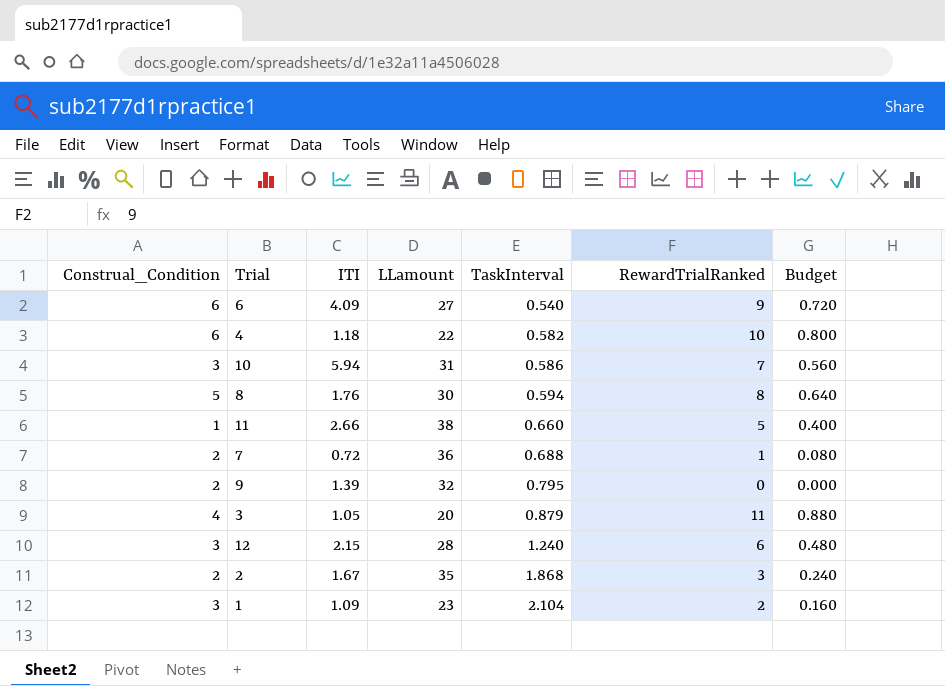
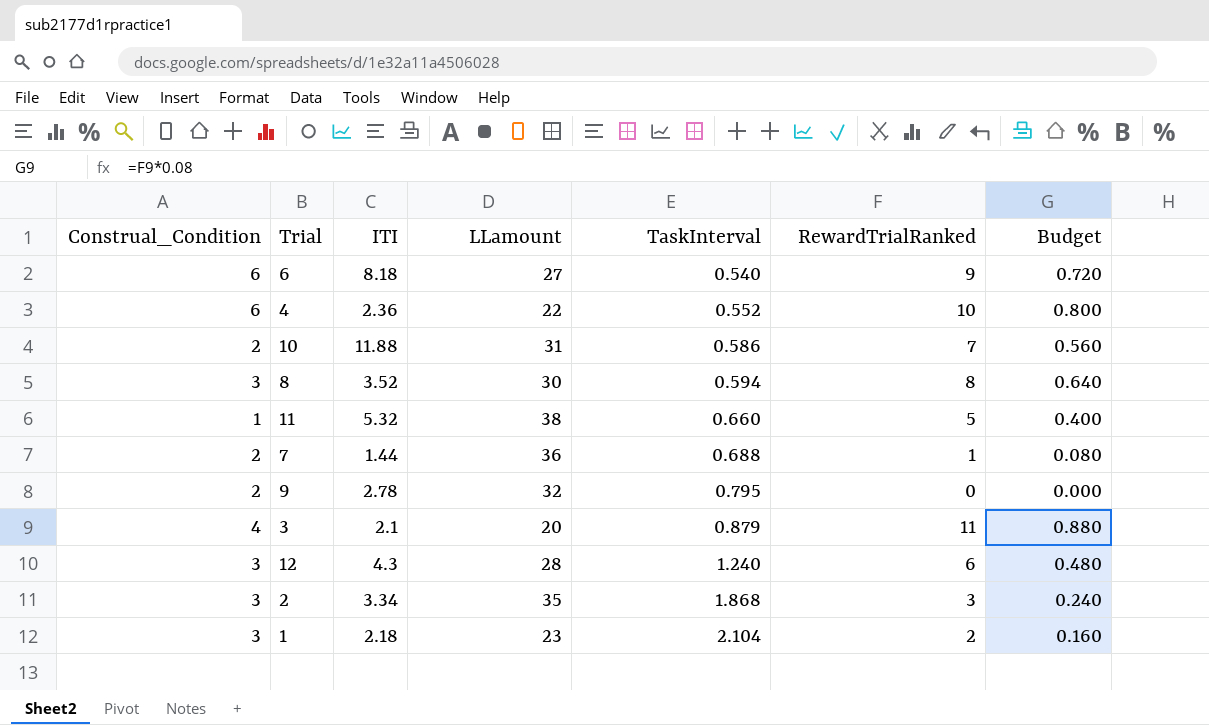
6 | ITI: 4.09 -> 8.18
4 | ITI: 1.18 -> 2.36
4 | TaskInterval: 0.582 -> 0.552
10 | Construal_Condition: 3 -> 2
10 | ITI: 5.94 -> 11.88
8 | Construal_Condition: 5 -> 3
8 | ITI: 1.76 -> 3.52
11 | ITI: 2.66 -> 5.32
7 | ITI: 0.72 -> 1.44
9 | ITI: 1.39 -> 2.78
3 | ITI: 1.05 -> 2.1
12 | ITI: 2.15 -> 4.3
2 | Construal_Condition: 2 -> 3
2 | ITI: 1.67 -> 3.34
1 | ITI: 1.09 -> 2.18

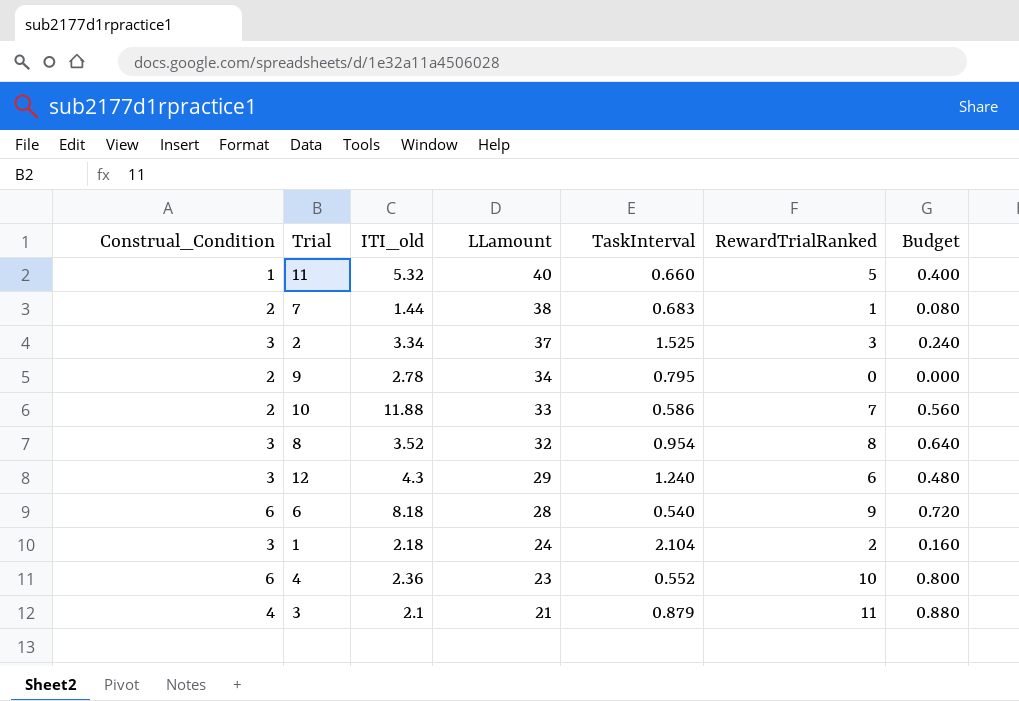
row order: TaskInterval ascending -> LLamount descending
column name: ITI -> ITI_old
11 | LLamount: 38 -> 40
7 | LLamount: 36 -> 38
7 | TaskInterval: 0.688 -> 0.683
2 | LLamount: 35 -> 37
2 | TaskInterval: 1.868 -> 1.525
9 | LLamount: 32 -> 34
10 | LLamount: 31 -> 33
8 | LLamount: 30 -> 32
8 | TaskInterval: 0.594 -> 0.954
12 | LLamount: 28 -> 29
6 | LLamount: 27 -> 28
1 | LLamount: 23 -> 24
4 | LLamount: 22 -> 23
3 | LLamount: 20 -> 21

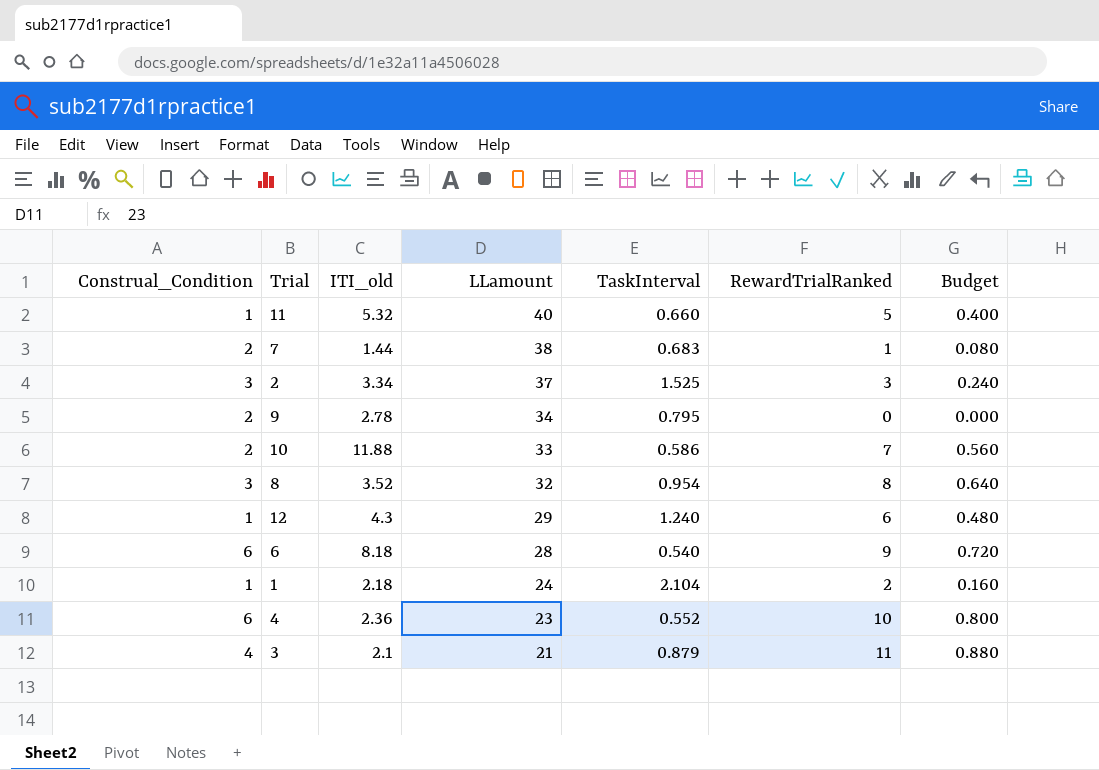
12 | Construal_Condition: 3 -> 1
1 | Construal_Condition: 3 -> 1

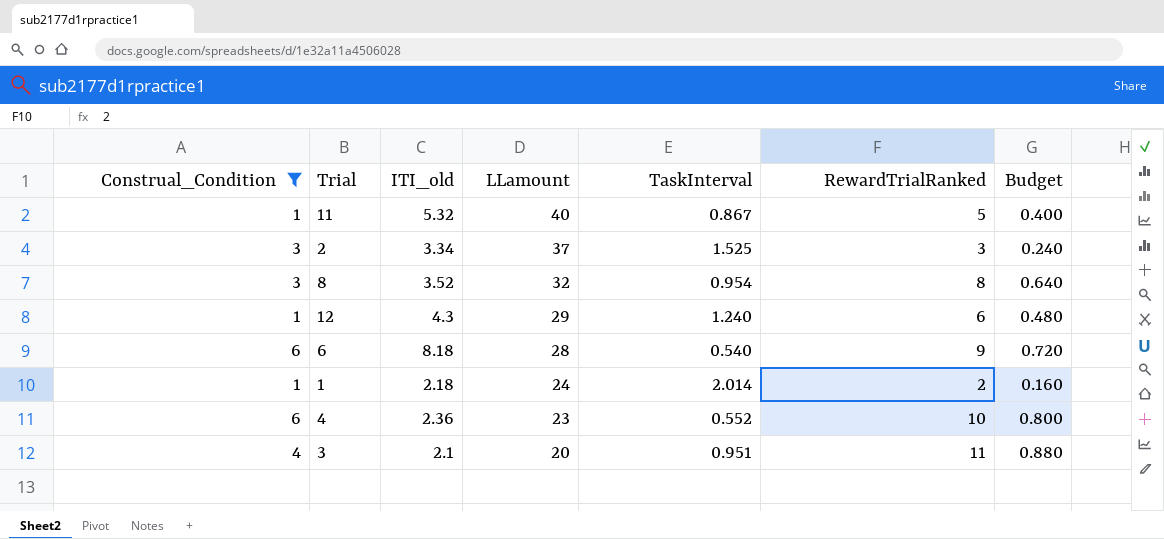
filter: none -> Construal_Condition != 2
11 | TaskInterval: 0.660 -> 0.867
1 | TaskInterval: 2.104 -> 2.014
3 | LLamount: 21 -> 20
3 | TaskInterval: 0.879 -> 0.951

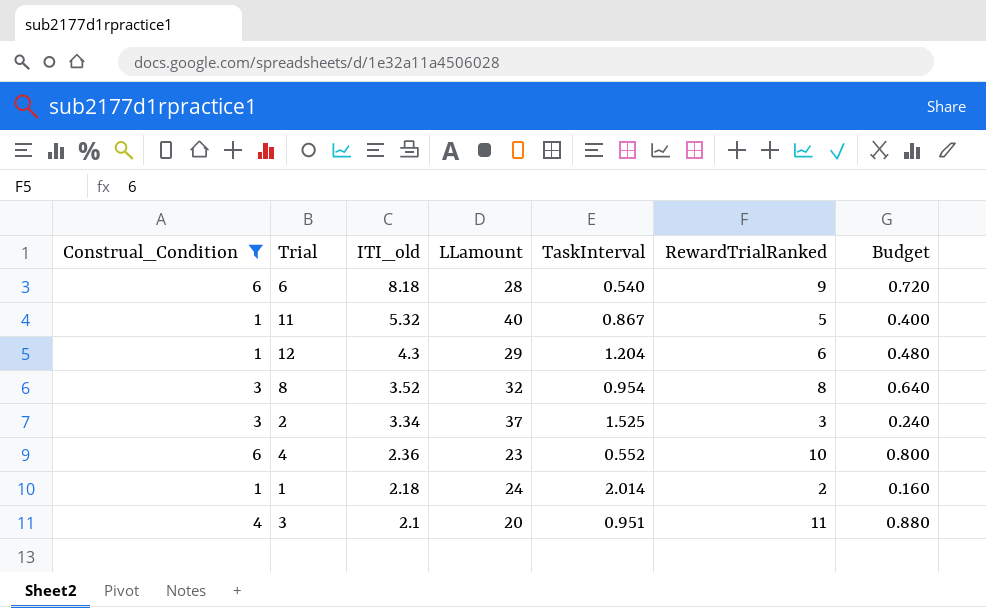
row order: LLamount descending -> ITI_old descending
12 | TaskInterval: 1.240 -> 1.204

